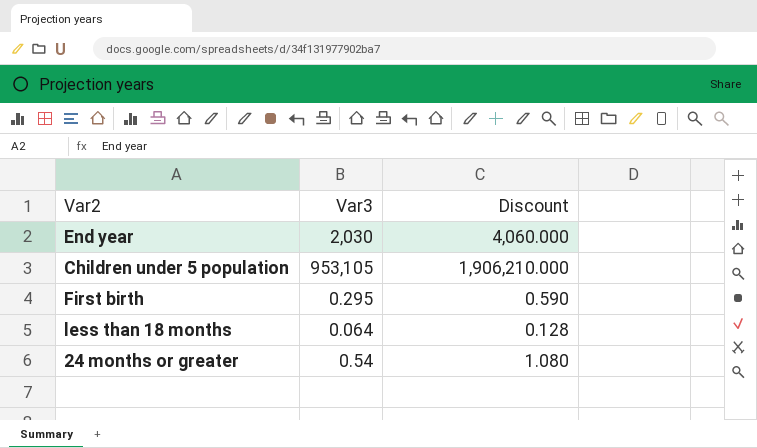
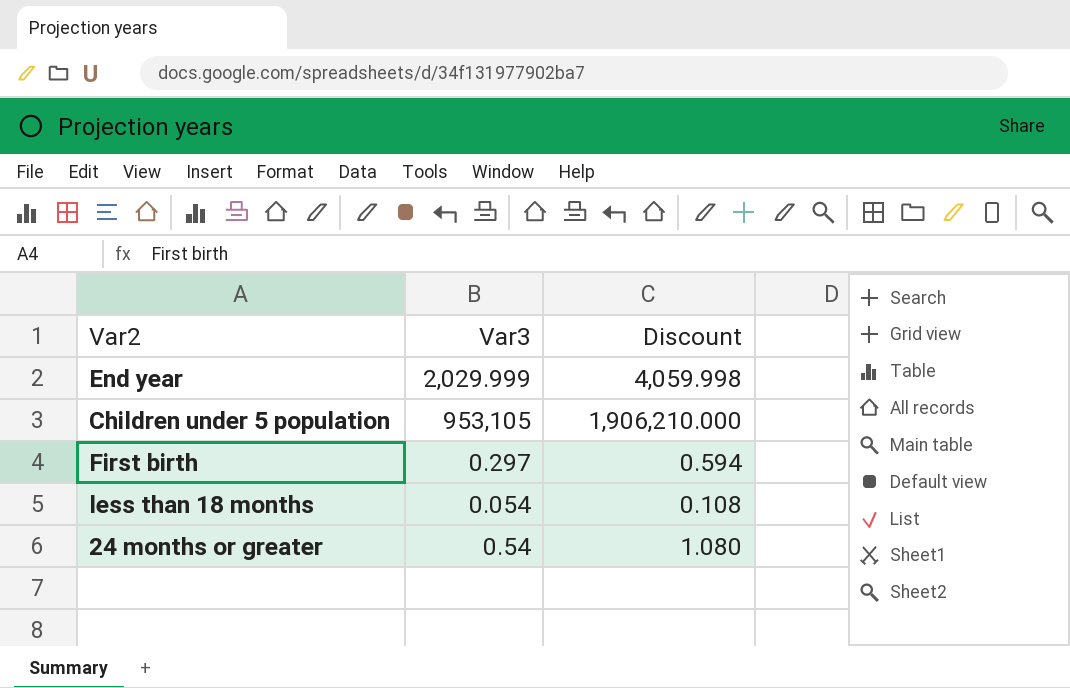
End year | Var3: 2,030 -> 2,029.999
End year | Discount: 4,060.000 -> 4,059.998
First birth | Var3: 0.295 -> 0.297
First birth | Discount: 0.590 -> 0.594
less than 18 months | Var3: 0.064 -> 0.054
less than 18 months | Discount: 0.128 -> 0.108

